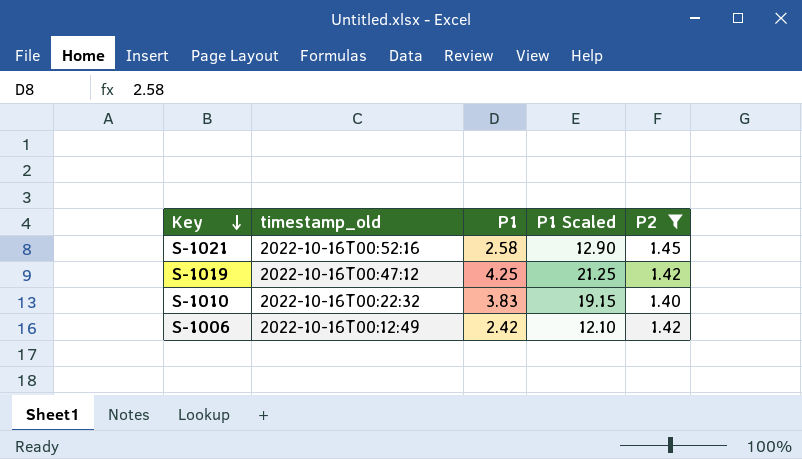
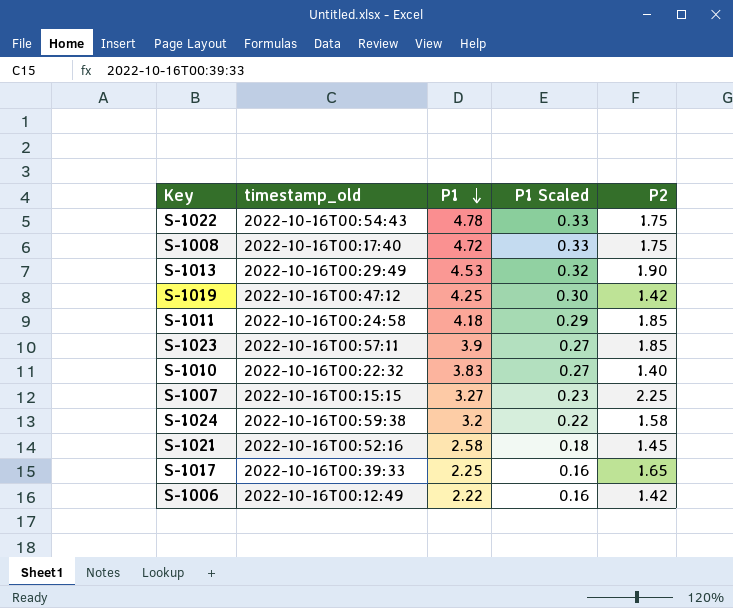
filter: P2 <= 1.45 -> none
row order: Key descending -> P1 descending
column P1 Scaled | formula: [P1] * 5 -> [P1] * 0.07
S-1006 | P1: 2.42 -> 2.22

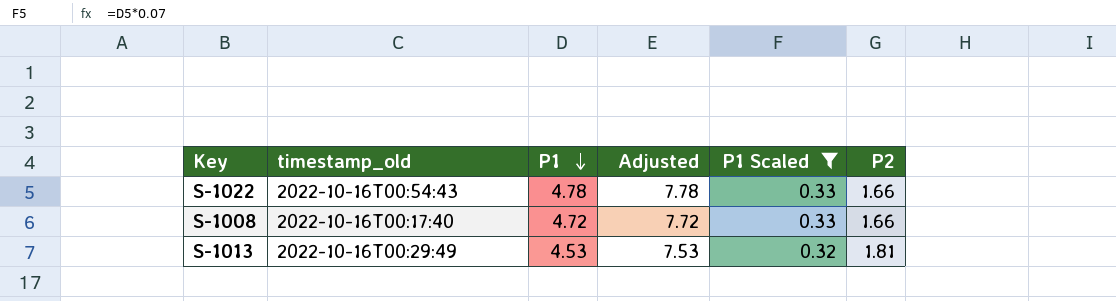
filter: none -> P1 Scaled >= 0.32
column Adjusted | formula: none -> [P1] + 3
S-1022 | P2: 1.75 -> 1.66
S-1008 | P2: 1.75 -> 1.66
S-1013 | P2: 1.90 -> 1.81

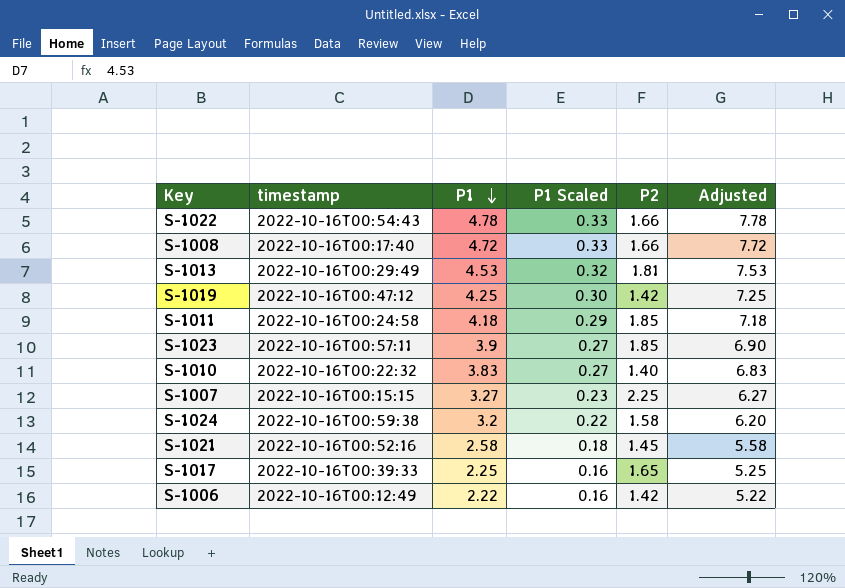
filter: P1 Scaled >= 0.32 -> none
column name: timestamp_old -> timestamp
column Adjusted | position: 4 -> 6

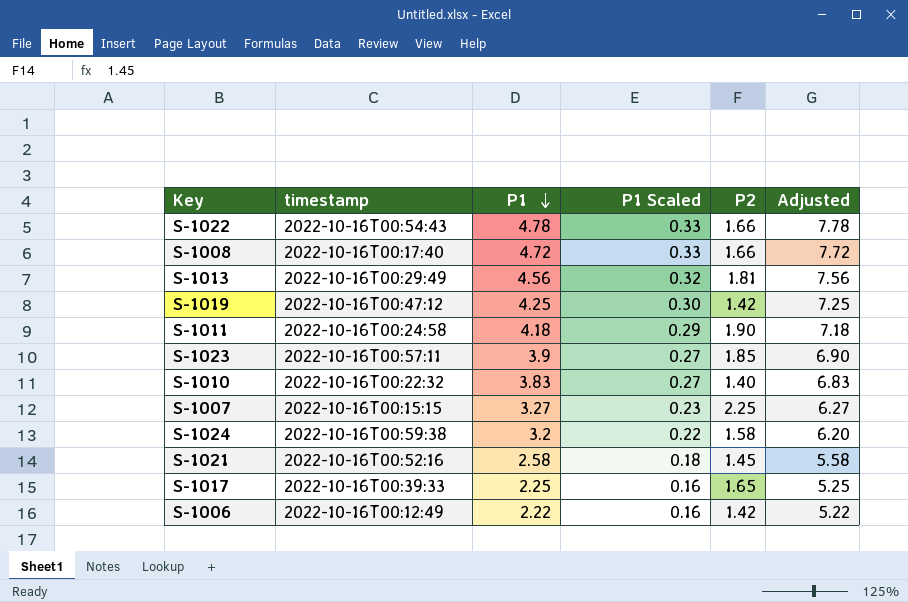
S-1013 | P1: 4.53 -> 4.56
S-1013 | Adjusted: 7.53 -> 7.56
S-1011 | P2: 1.85 -> 1.90

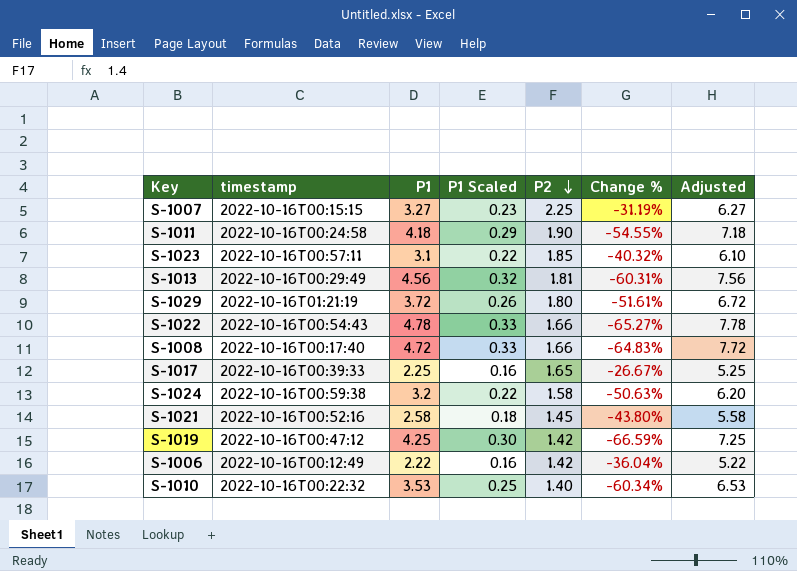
row order: P1 descending -> P2 descending
column Change % | formula: none -> ([P2] - [P1]) / [P1]
S-1023 | P1: 3.9 -> 3.1
S-1023 | P1 Scaled: 0.27 -> 0.22
S-1023 | Adjusted: 6.90 -> 6.10
row S-1029: none -> 2022-10-16T01:21:19 | 3.72 | 0.26 | 1.80 | -51.61% | 6.72
S-1010 | P1: 3.83 -> 3.53
S-1010 | P1 Scaled: 0.27 -> 0.25
S-1010 | Adjusted: 6.83 -> 6.53

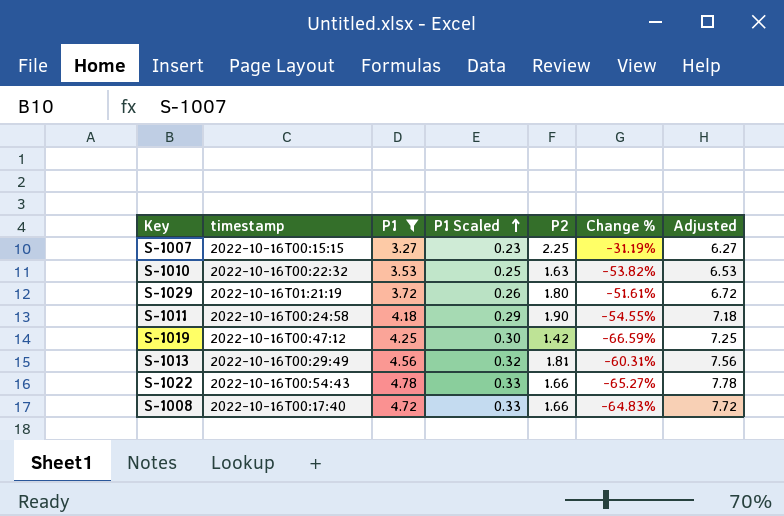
filter: none -> P1 >= 3.27
row order: P2 descending -> P1 Scaled ascending
S-1010 | P2: 1.40 -> 1.63
S-1010 | Change %: -60.34% -> -53.82%

